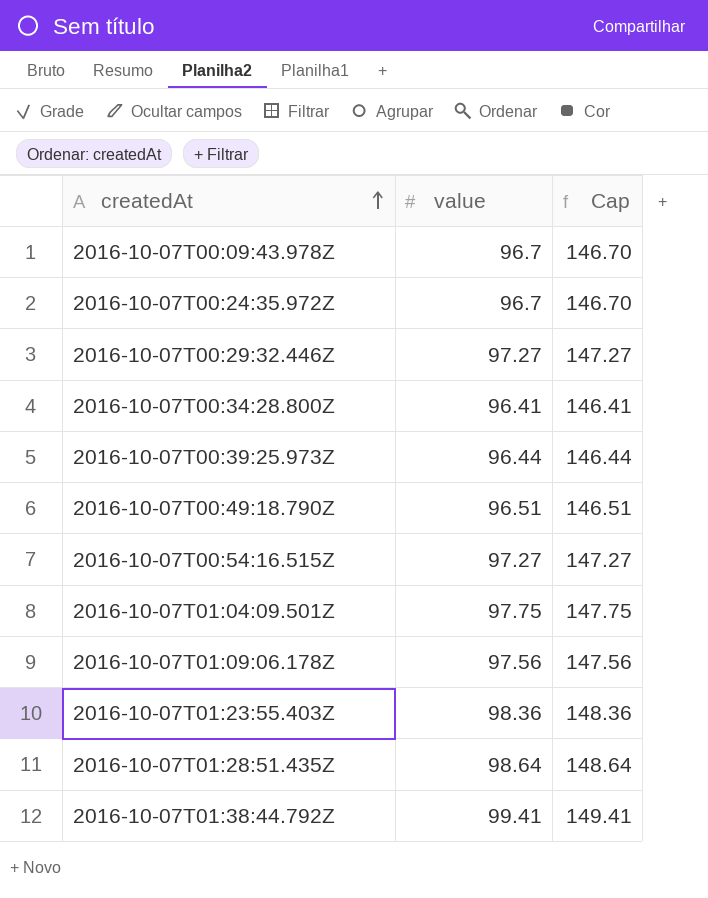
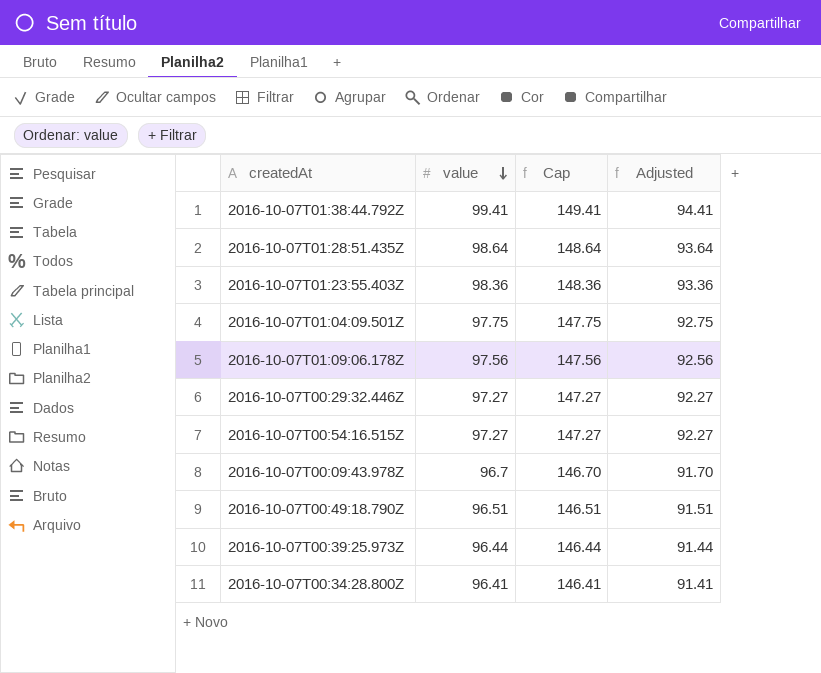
row order: createdAt ascending -> value descending
column Adjusted | formula: none -> [value] - 5
row 2016-10-07T00:24:35.972Z: 96.7 | 146.70 -> none

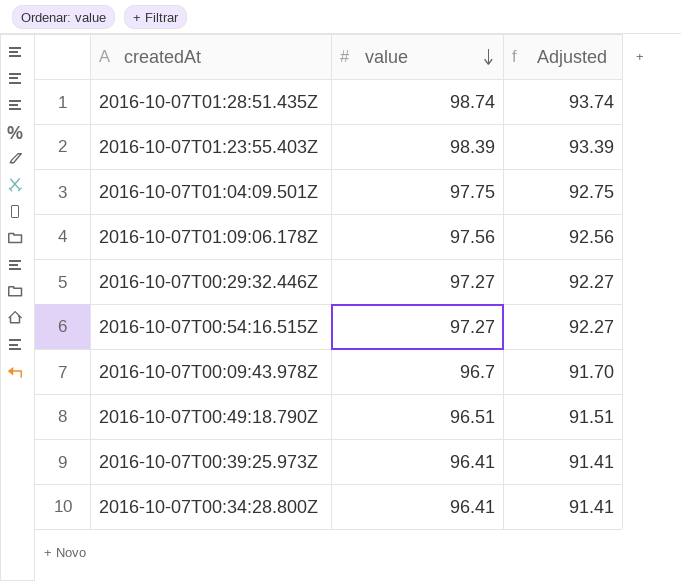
column Cap | formula: [value] + 50 -> none
row 2016-10-07T01:38:44.792Z: 99.41 | 149.41 | 94.41 -> none
2016-10-07T01:28:51.435Z | value: 98.64 -> 98.74
2016-10-07T01:28:51.435Z | Adjusted: 93.64 -> 93.74
2016-10-07T01:23:55.403Z | value: 98.36 -> 98.39
2016-10-07T01:23:55.403Z | Adjusted: 93.36 -> 93.39
2016-10-07T00:39:25.973Z | value: 96.44 -> 96.41
2016-10-07T00:39:25.973Z | Adjusted: 91.44 -> 91.41

